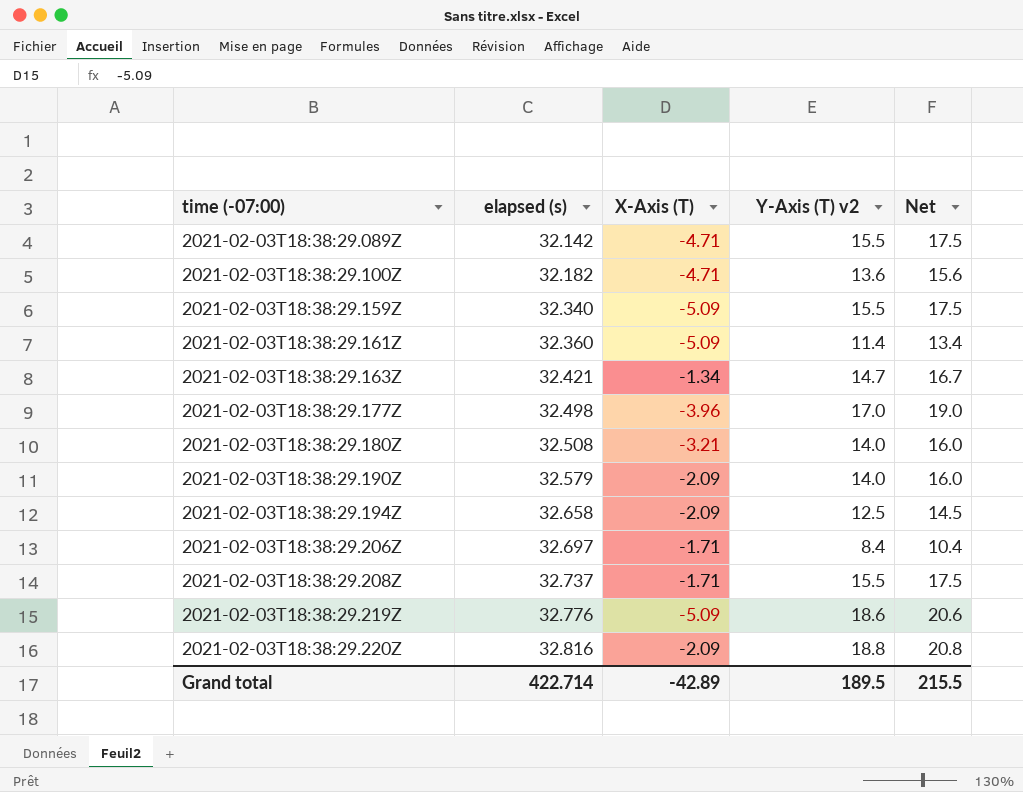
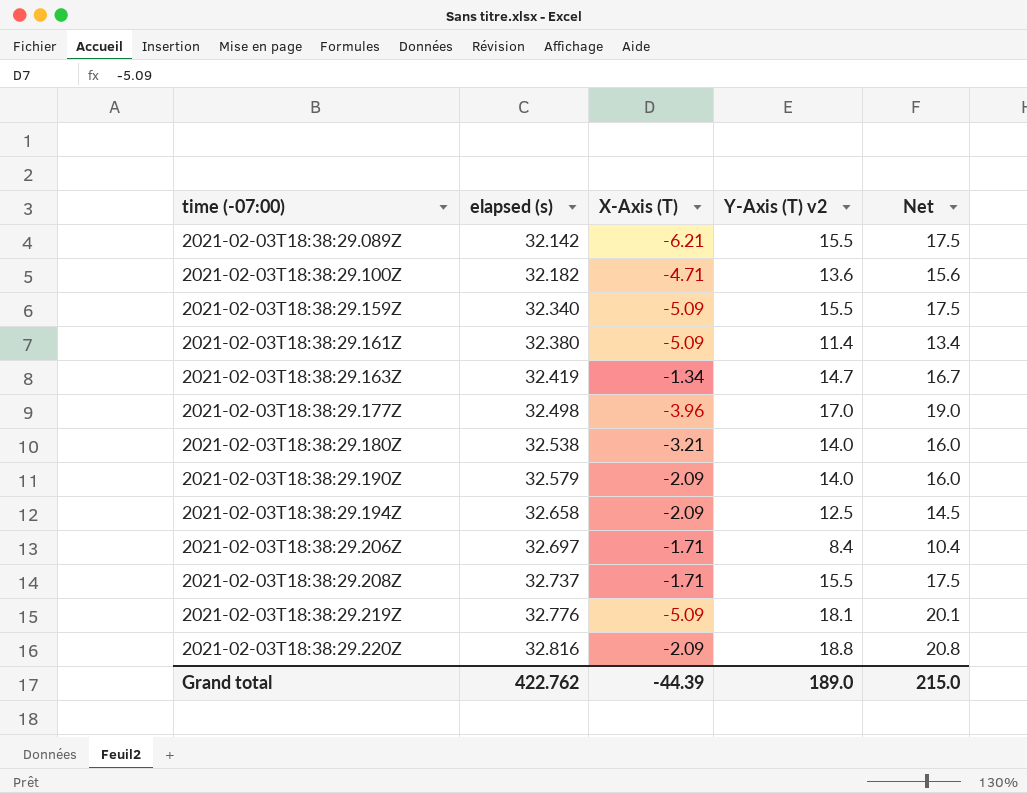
2021-02-03T18:38:29.089Z | X-Axis (T): -4.71 -> -6.21
2021-02-03T18:38:29.161Z | elapsed (s): 32.360 -> 32.380
2021-02-03T18:38:29.163Z | elapsed (s): 32.421 -> 32.419
2021-02-03T18:38:29.180Z | elapsed (s): 32.508 -> 32.538
2021-02-03T18:38:29.219Z | Y-Axis (T) v2: 18.6 -> 18.1
2021-02-03T18:38:29.219Z | Net: 20.6 -> 20.1
Grand total | elapsed (s): 422.714 -> 422.762
Grand total | X-Axis (T): -42.89 -> -44.39
Grand total | Y-Axis (T) v2: 189.5 -> 189.0
Grand total | Net: 215.5 -> 215.0

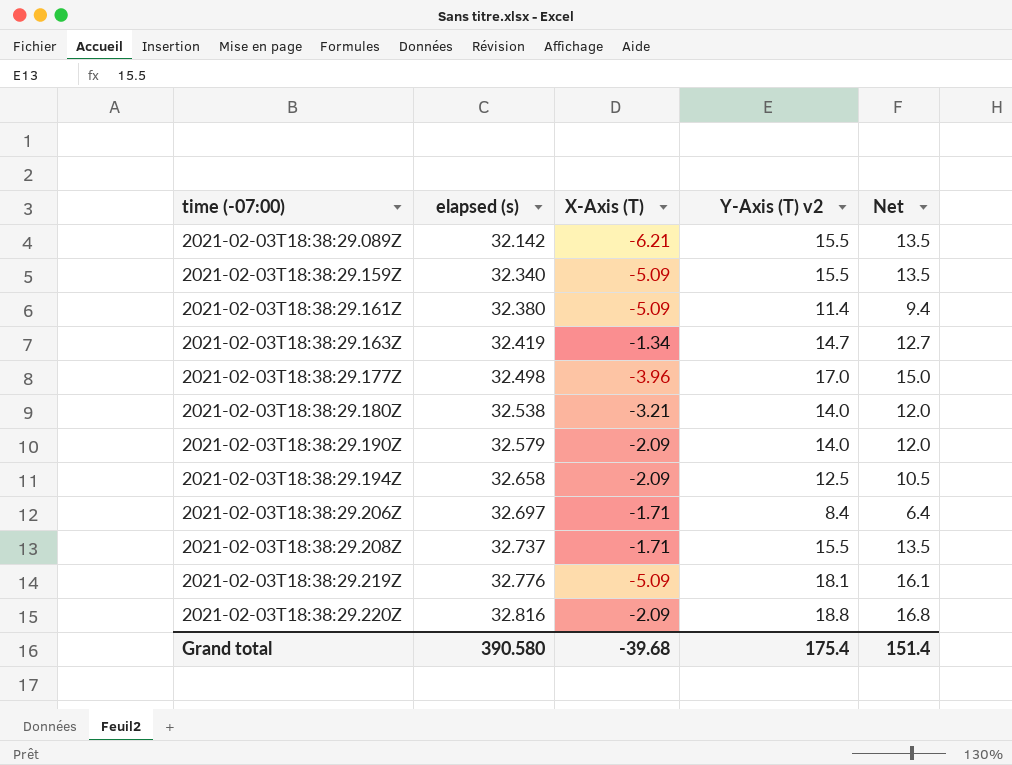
column Net | formula: [Y-Axis (T) v2] + 2 -> [Y-Axis (T) v2] - 2
row 2021-02-03T18:38:29.100Z: 32.182 | -4.71 | 13.6 | 15.6 -> none
Grand total | elapsed (s): 422.762 -> 390.580
Grand total | X-Axis (T): -44.39 -> -39.68
Grand total | Y-Axis (T) v2: 189.0 -> 175.4
Grand total | Net: 215.0 -> 151.4

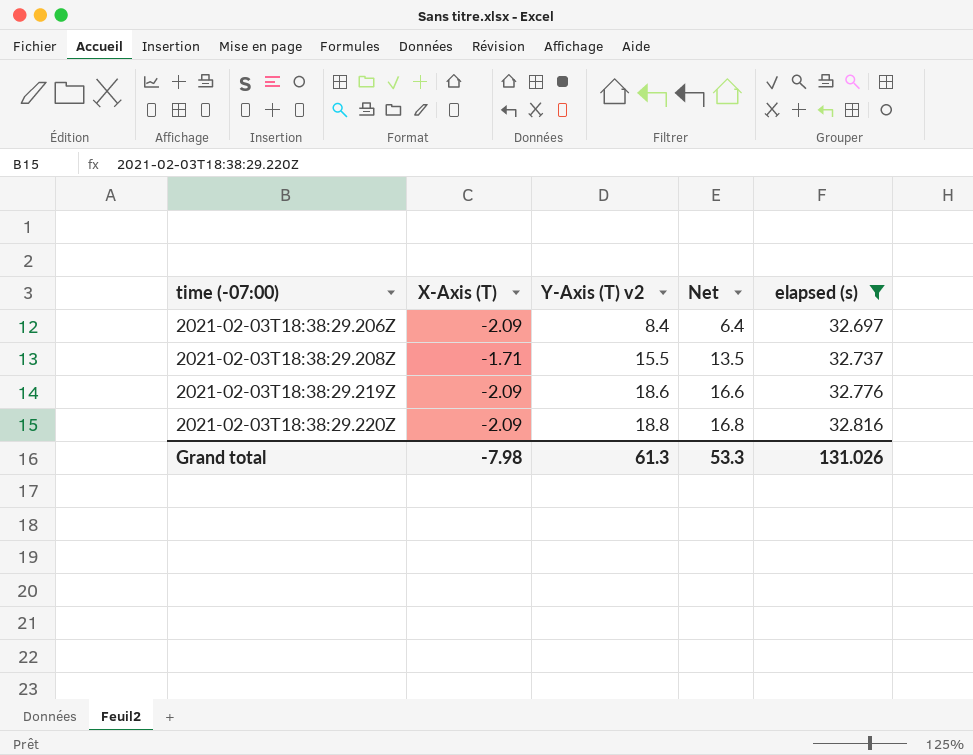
filter: none -> elapsed (s) >= 32.697
column elapsed (s) | position: 2 -> 5
2021-02-03T18:38:29.206Z | X-Axis (T): -1.71 -> -2.09
2021-02-03T18:38:29.219Z | X-Axis (T): -5.09 -> -2.09
2021-02-03T18:38:29.219Z | Y-Axis (T) v2: 18.1 -> 18.6
2021-02-03T18:38:29.219Z | Net: 16.1 -> 16.6
Grand total | X-Axis (T): -39.68 -> -7.98
Grand total | Y-Axis (T) v2: 175.4 -> 61.3
Grand total | Net: 151.4 -> 53.3
Grand total | elapsed (s): 390.580 -> 131.026

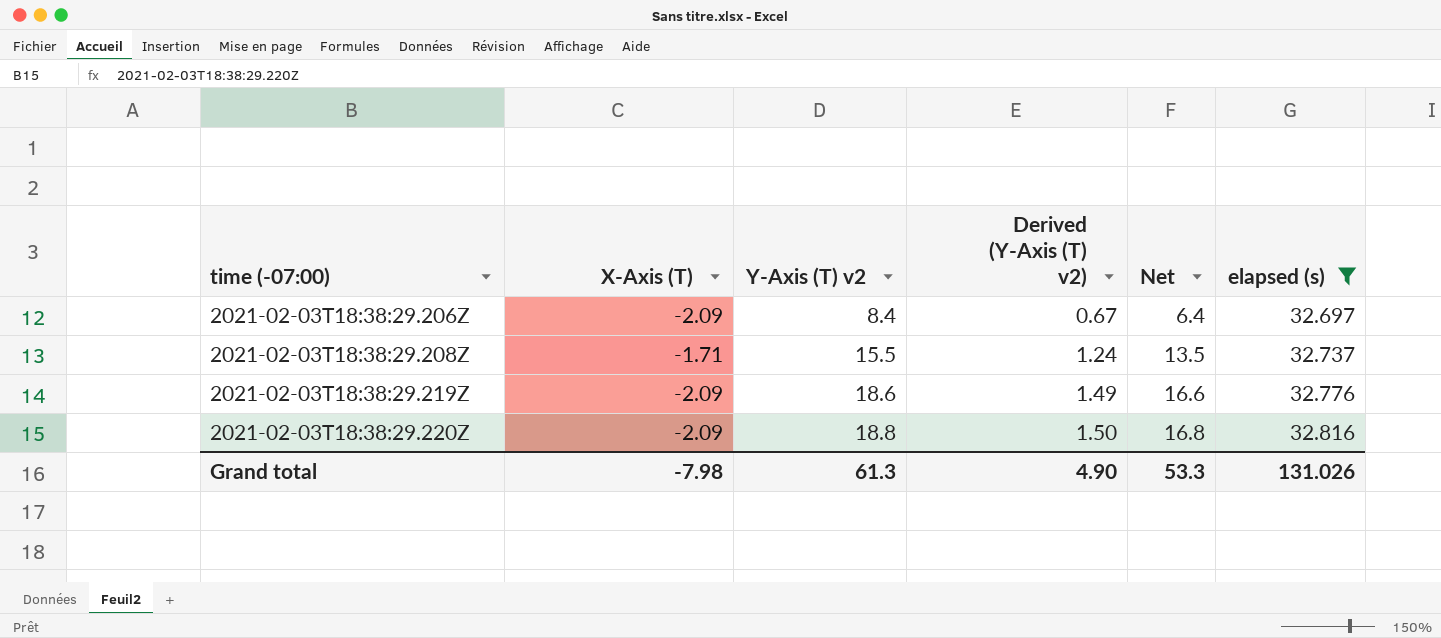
column Derived (Y-Axis (T) v2) | formula: none -> [Y-Axis (T) v2] * 0.08

